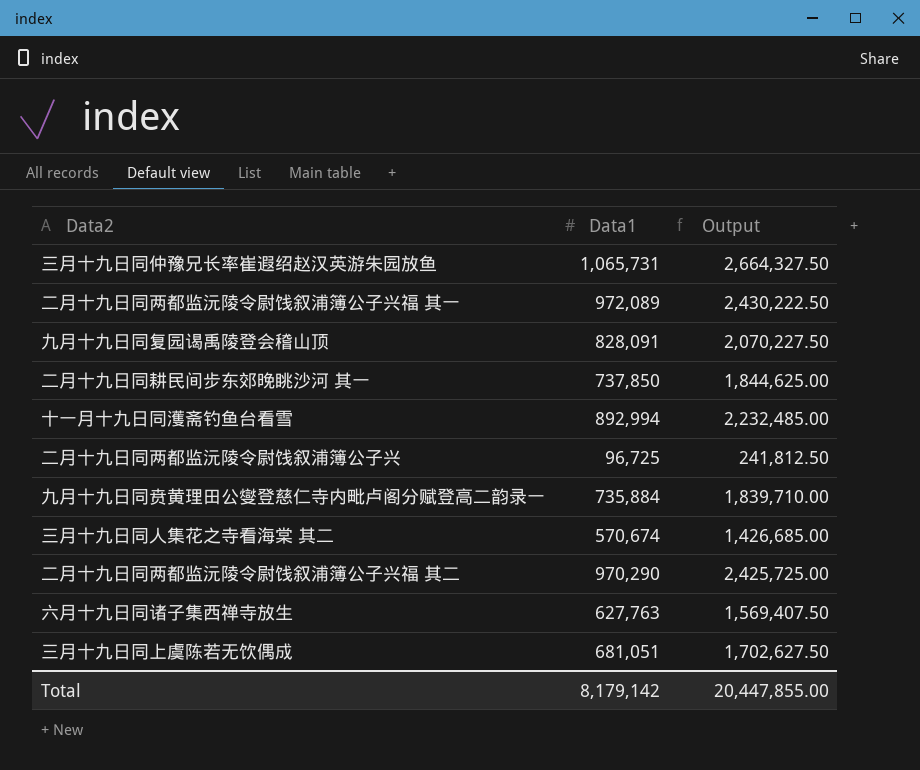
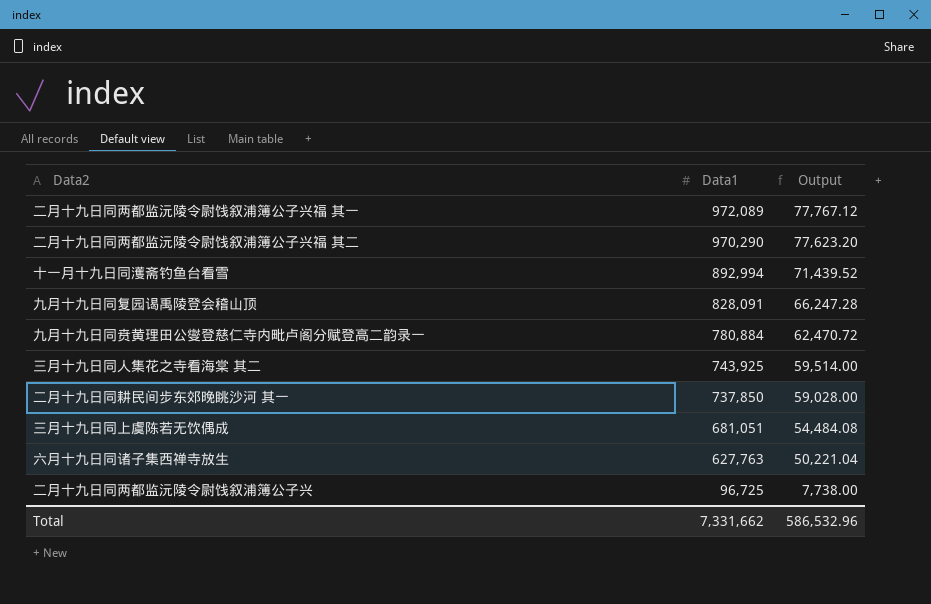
row order: none -> Data1 descending
column Output | formula: [Data1] * 2.5 -> [Data1] * 0.08
row 三月十九日同仲豫兄长率崔遐绍赵汉英游朱园放鱼: 1,065,731 | 2,664,327.50 -> none
九月十九日同贲黄理田公燮登慈仁寺内毗卢阁分赋登高二韵录一 | Data1: 735,884 -> 780,884
三月十九日同人集花之寺看海棠 其二 | Data1: 570,674 -> 743,925
Total | Data1: 8,179,142 -> 7,331,662
Total | Output: 20,447,855.00 -> 586,532.96

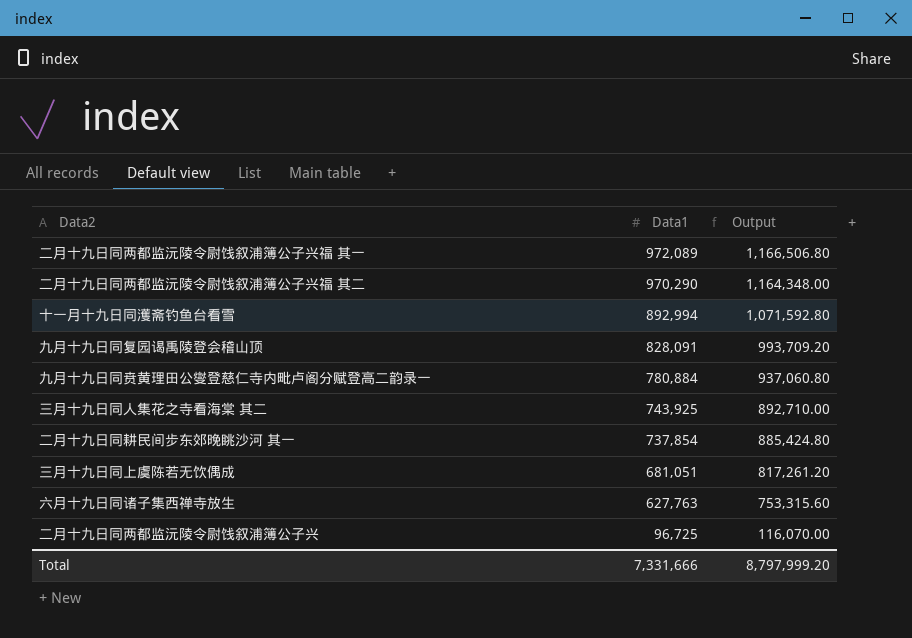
column Output | formula: [Data1] * 0.08 -> [Data1] * 1.2
二月十九日同耕民间步东郊晚眺沙河 其一 | Data1: 737,850 -> 737,854
Total | Data1: 7,331,662 -> 7,331,666
Total | Output: 586,532.96 -> 8,797,999.20

